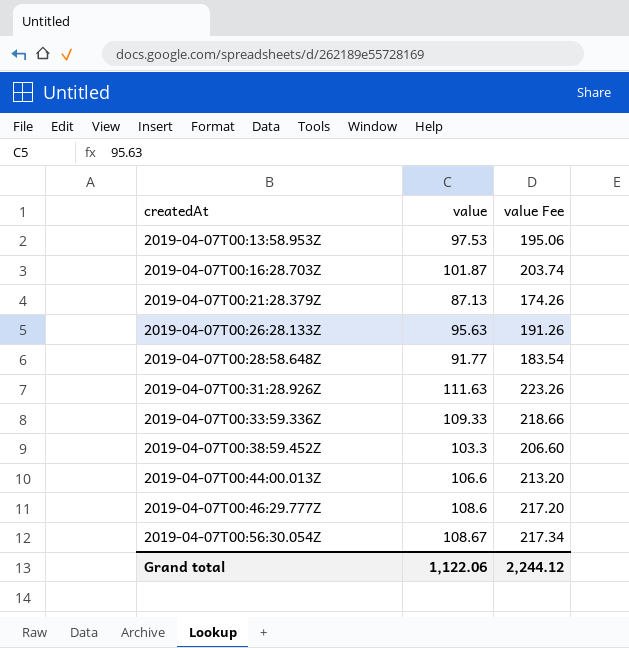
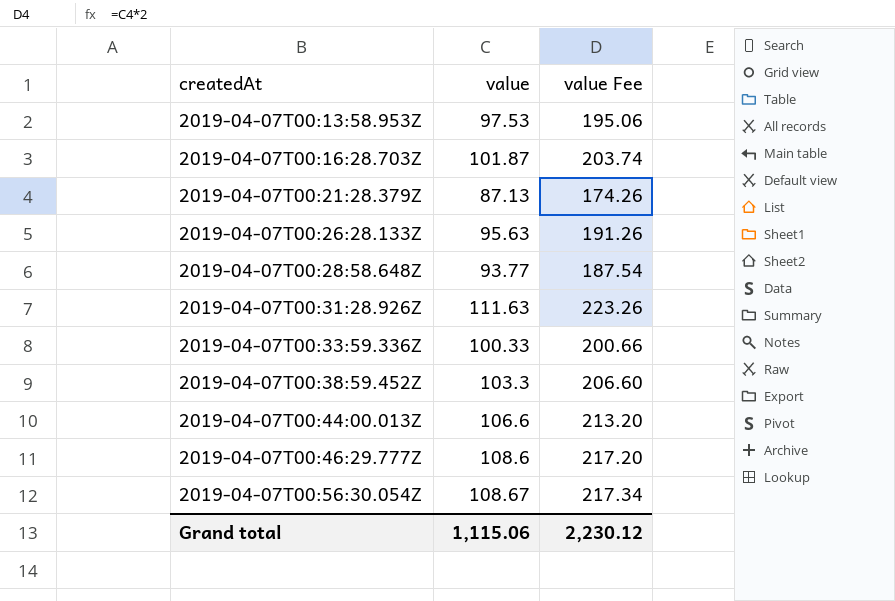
2019-04-07T00:28:58.648Z | value: 91.77 -> 93.77
2019-04-07T00:28:58.648Z | value Fee: 183.54 -> 187.54
2019-04-07T00:33:59.336Z | value: 109.33 -> 100.33
2019-04-07T00:33:59.336Z | value Fee: 218.66 -> 200.66
Grand total | value: 1,122.06 -> 1,115.06
Grand total | value Fee: 2,244.12 -> 2,230.12

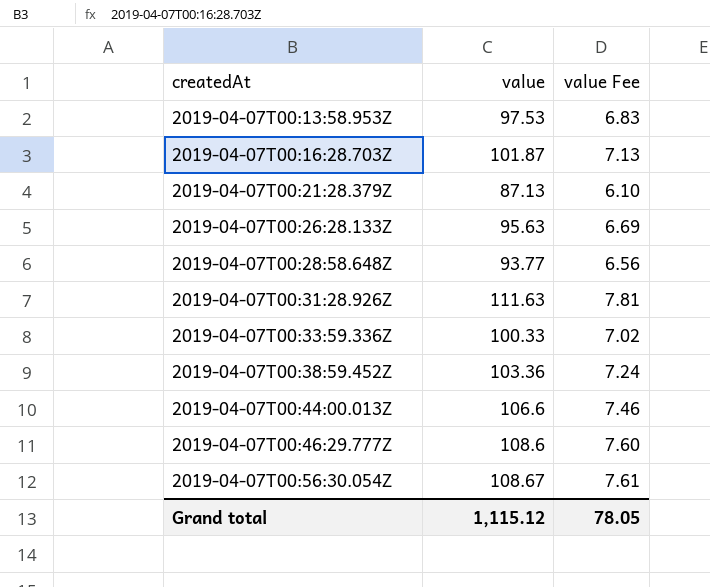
column value Fee | formula: [value] * 2 -> [value] * 0.07
2019-04-07T00:38:59.452Z | value: 103.3 -> 103.36
Grand total | value: 1,115.06 -> 1,115.12
Grand total | value Fee: 2,230.12 -> 78.05

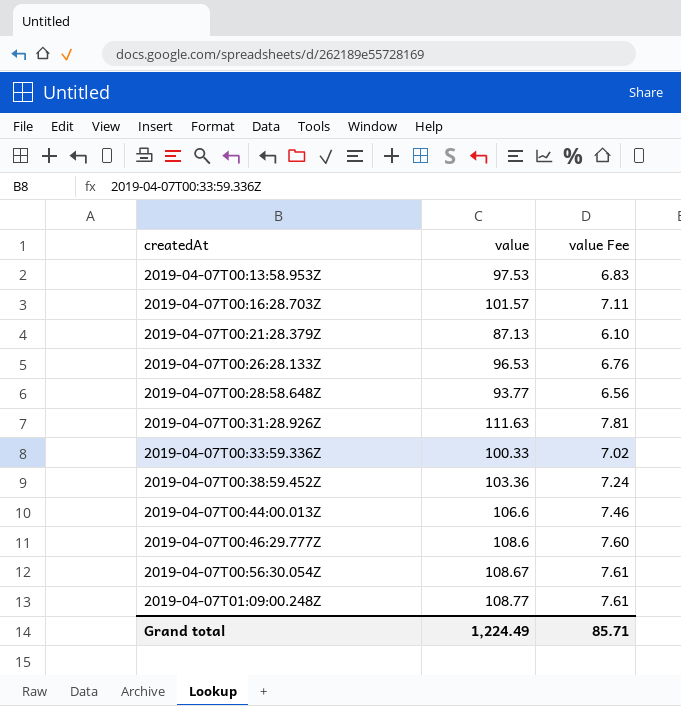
2019-04-07T00:16:28.703Z | value: 101.87 -> 101.57
2019-04-07T00:16:28.703Z | value Fee: 7.13 -> 7.11
2019-04-07T00:26:28.133Z | value: 95.63 -> 96.53
2019-04-07T00:26:28.133Z | value Fee: 6.69 -> 6.76
row 2019-04-07T01:09:00.248Z: none -> 108.77 | 7.61
Grand total | value: 1,115.12 -> 1,224.49
Grand total | value Fee: 78.05 -> 85.71

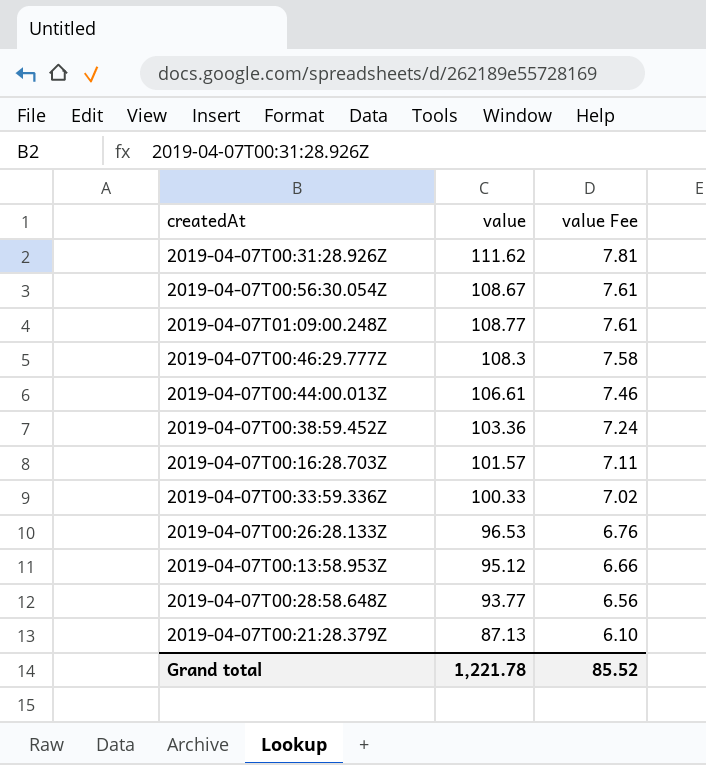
row order: createdAt ascending -> value Fee descending
2019-04-07T00:31:28.926Z | value: 111.63 -> 111.62
2019-04-07T00:46:29.777Z | value: 108.6 -> 108.3
2019-04-07T00:46:29.777Z | value Fee: 7.60 -> 7.58
2019-04-07T00:44:00.013Z | value: 106.6 -> 106.61
2019-04-07T00:13:58.953Z | value: 97.53 -> 95.12
2019-04-07T00:13:58.953Z | value Fee: 6.83 -> 6.66
Grand total | value: 1,224.49 -> 1,221.78
Grand total | value Fee: 85.71 -> 85.52

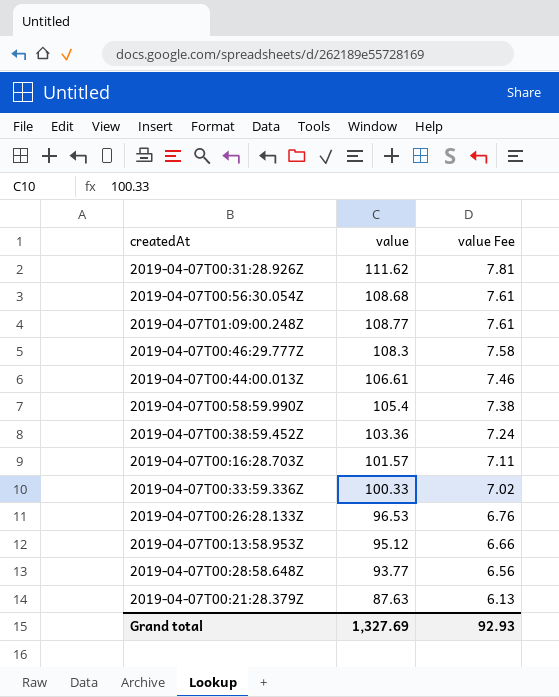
2019-04-07T00:56:30.054Z | value: 108.67 -> 108.68
row 2019-04-07T00:58:59.990Z: none -> 105.4 | 7.38
2019-04-07T00:21:28.379Z | value: 87.13 -> 87.63
2019-04-07T00:21:28.379Z | value Fee: 6.10 -> 6.13
Grand total | value: 1,221.78 -> 1,327.69
Grand total | value Fee: 85.52 -> 92.93

